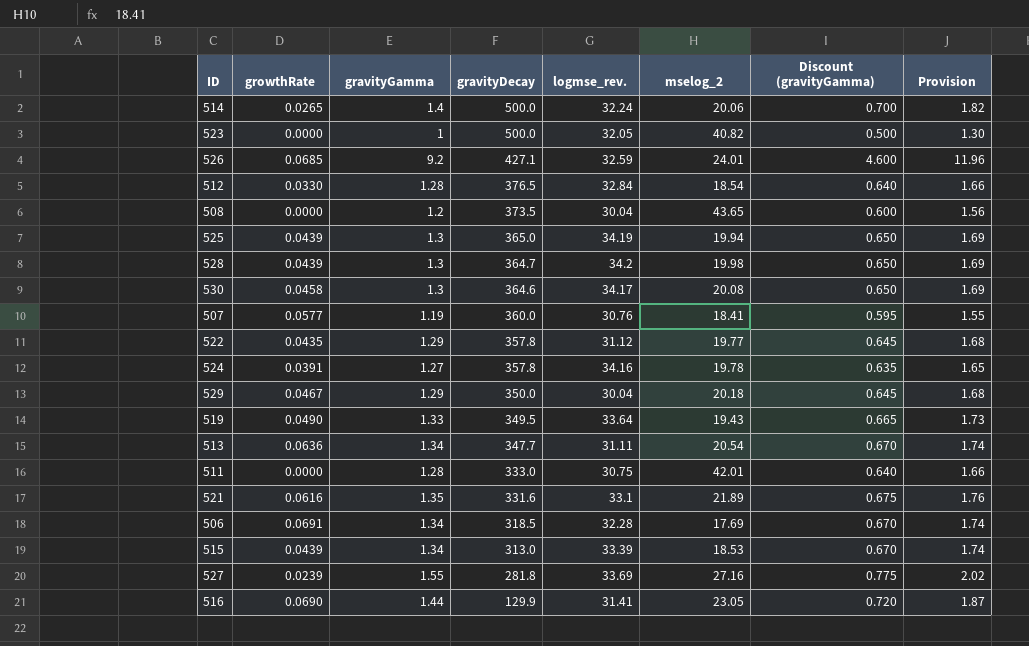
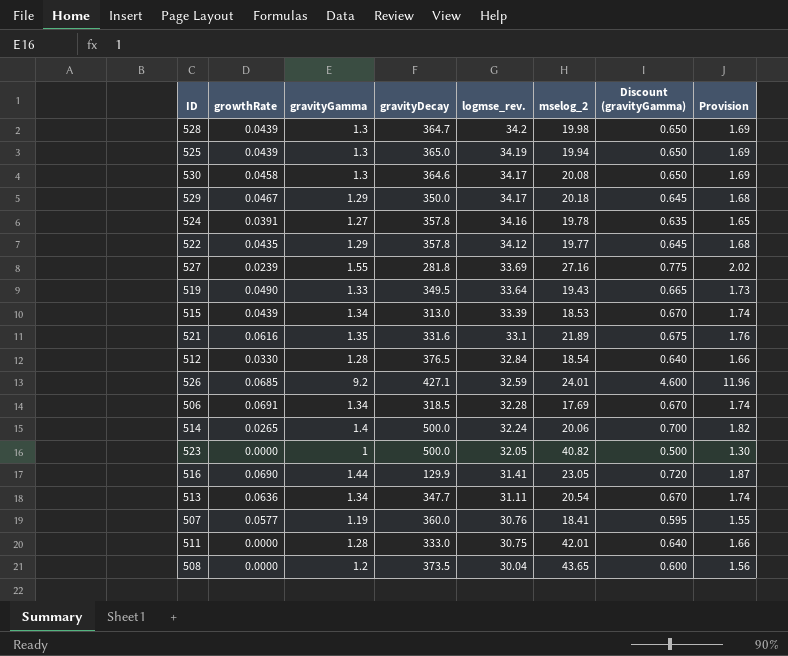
row order: gravityDecay descending -> logmse_rev. descending
529 | logmse_rev.: 30.04 -> 34.17
522 | logmse_rev.: 31.12 -> 34.12

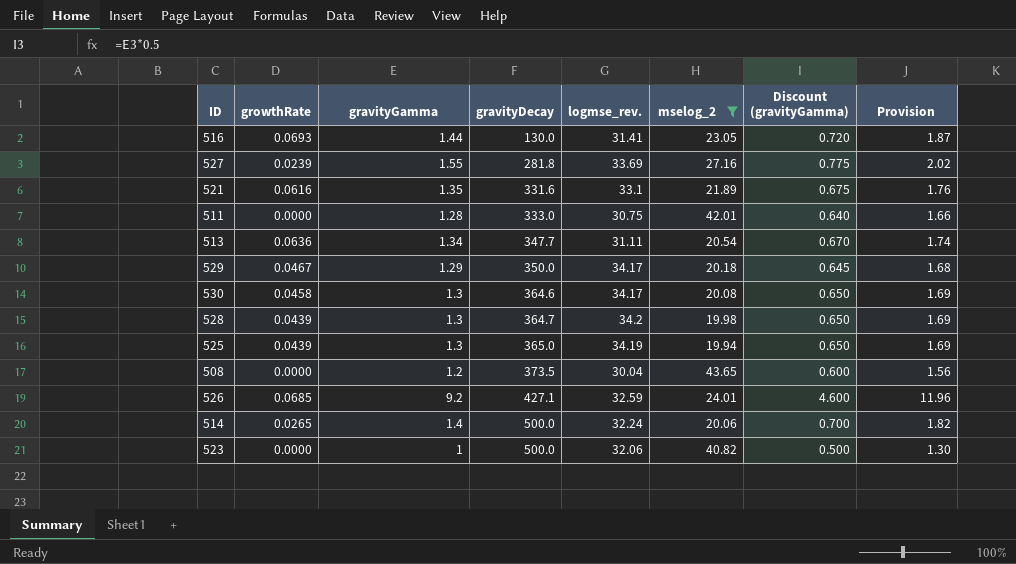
filter: none -> mselog_2 >= 19.94
row order: logmse_rev. descending -> gravityDecay ascending
516 | growthRate: 0.0690 -> 0.0693
516 | gravityDecay: 129.9 -> 130.0
523 | logmse_rev.: 32.05 -> 32.06

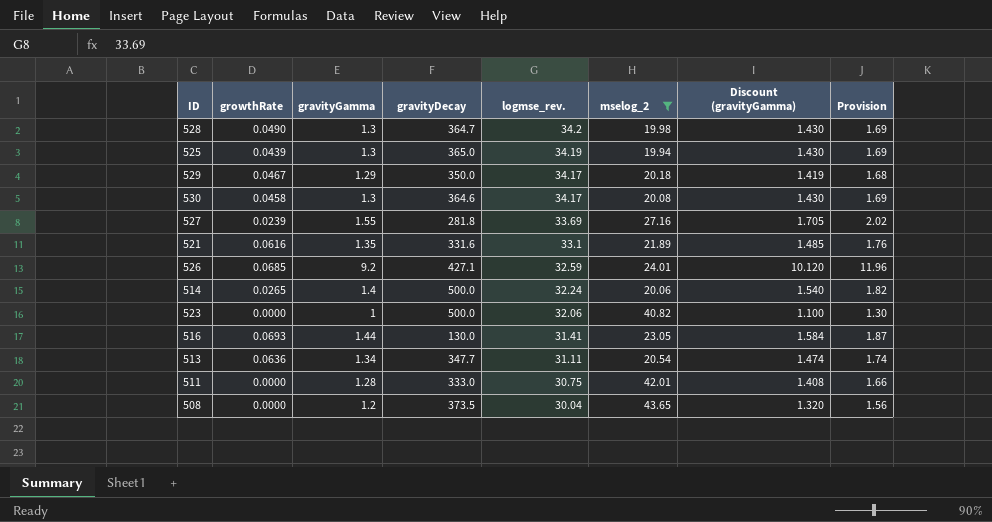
row order: gravityDecay ascending -> logmse_rev. descending
column Discount (gravityGamma) | formula: [gravityGamma] * 0.5 -> [gravityGamma] * 1.1
528 | growthRate: 0.0439 -> 0.0490

